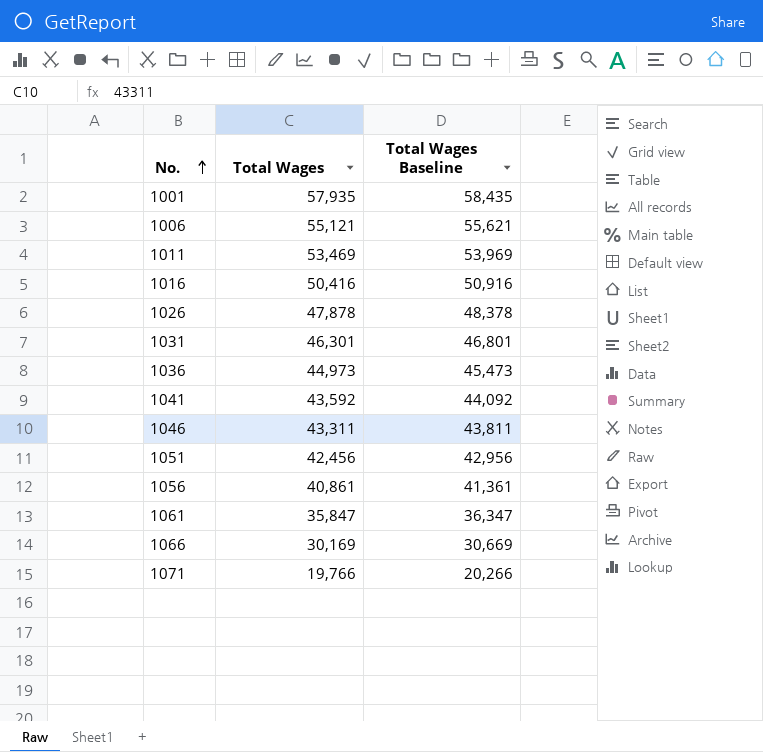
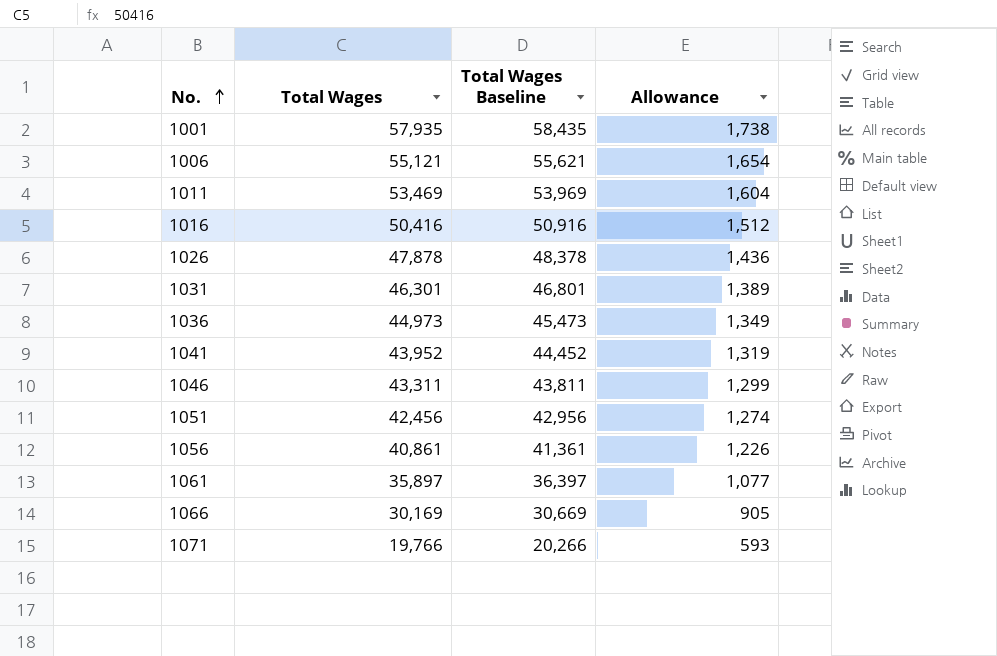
column Allowance | formula: none -> [Total Wages] * 0.03
1041 | Total Wages: 43,592 -> 43,952
1041 | Total Wages Baseline: 44,092 -> 44,452
1061 | Total Wages: 35,847 -> 35,897
1061 | Total Wages Baseline: 36,347 -> 36,397

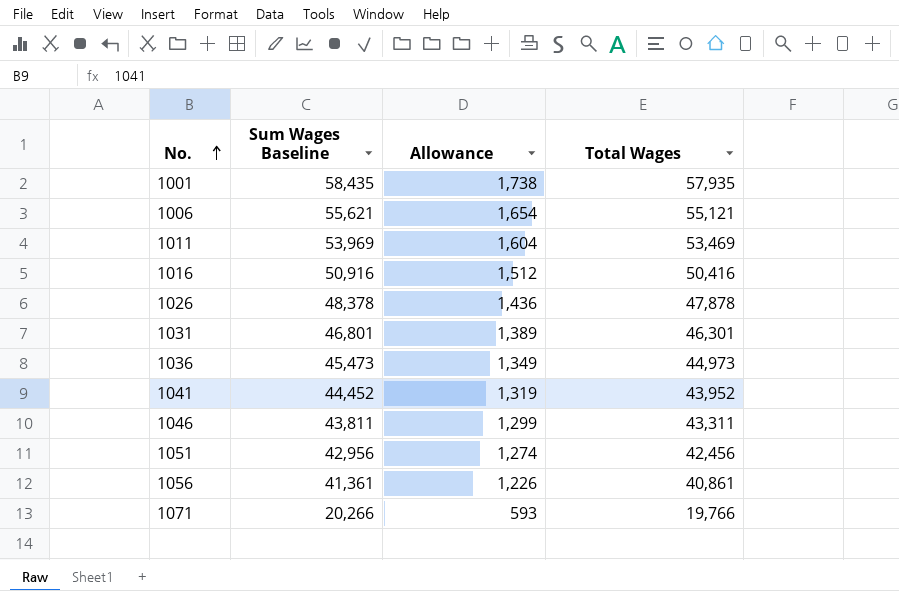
column name: Total Wages Baseline -> Sum Wages Baseline
column Total Wages | position: 2 -> 4
row 1061: 35,897 | 36,397 | 1,077 -> none
row 1066: 30,169 | 30,669 | 905 -> none

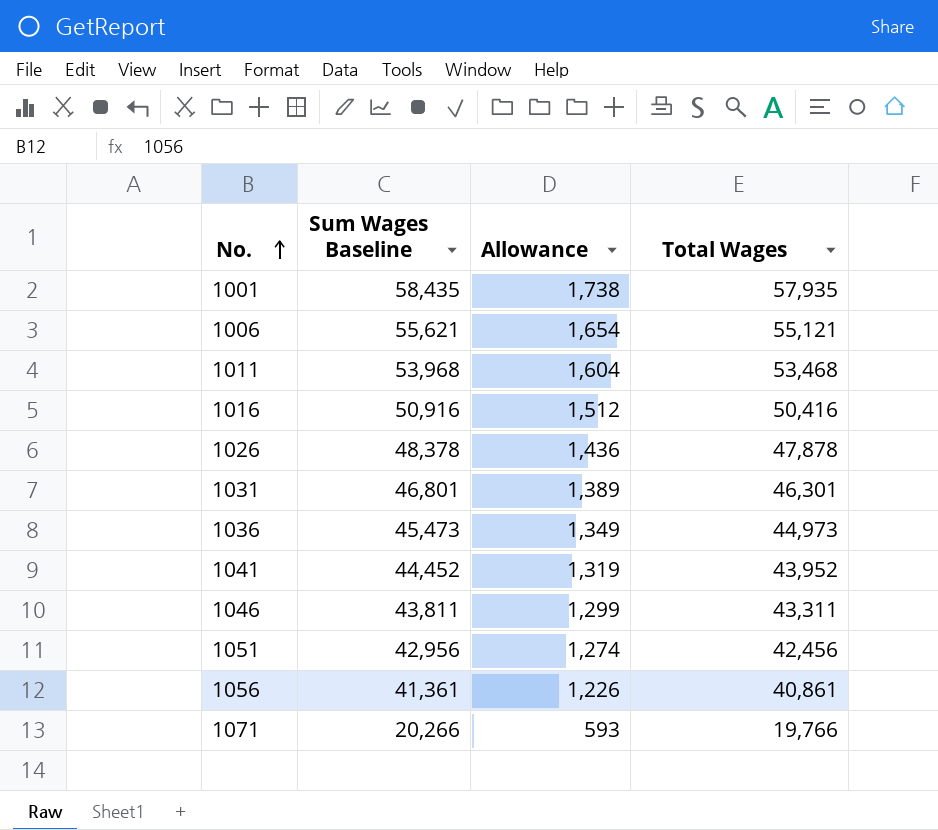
1011 | Sum Wages Baseline: 53,969 -> 53,968
1011 | Total Wages: 53,469 -> 53,468

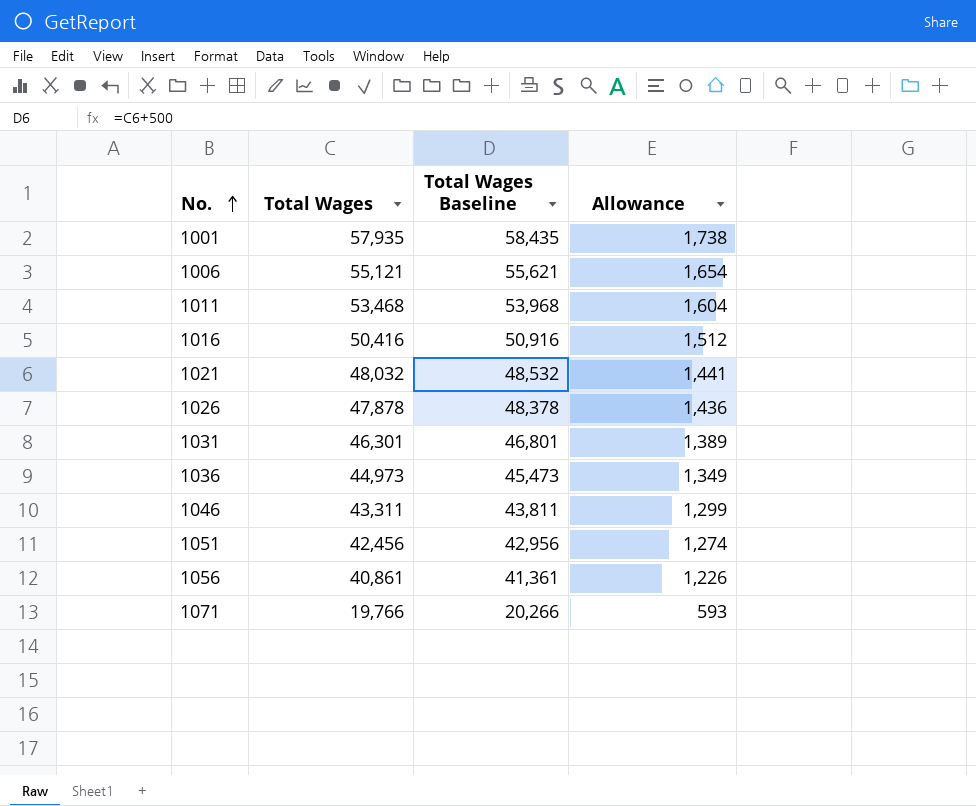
column Total Wages | position: 4 -> 2
column name: Sum Wages Baseline -> Total Wages Baseline
row 1041: 44,452 | 1,319 | 43,952 -> none
row 1021: none -> 48,032 | 48,532 | 1,441

